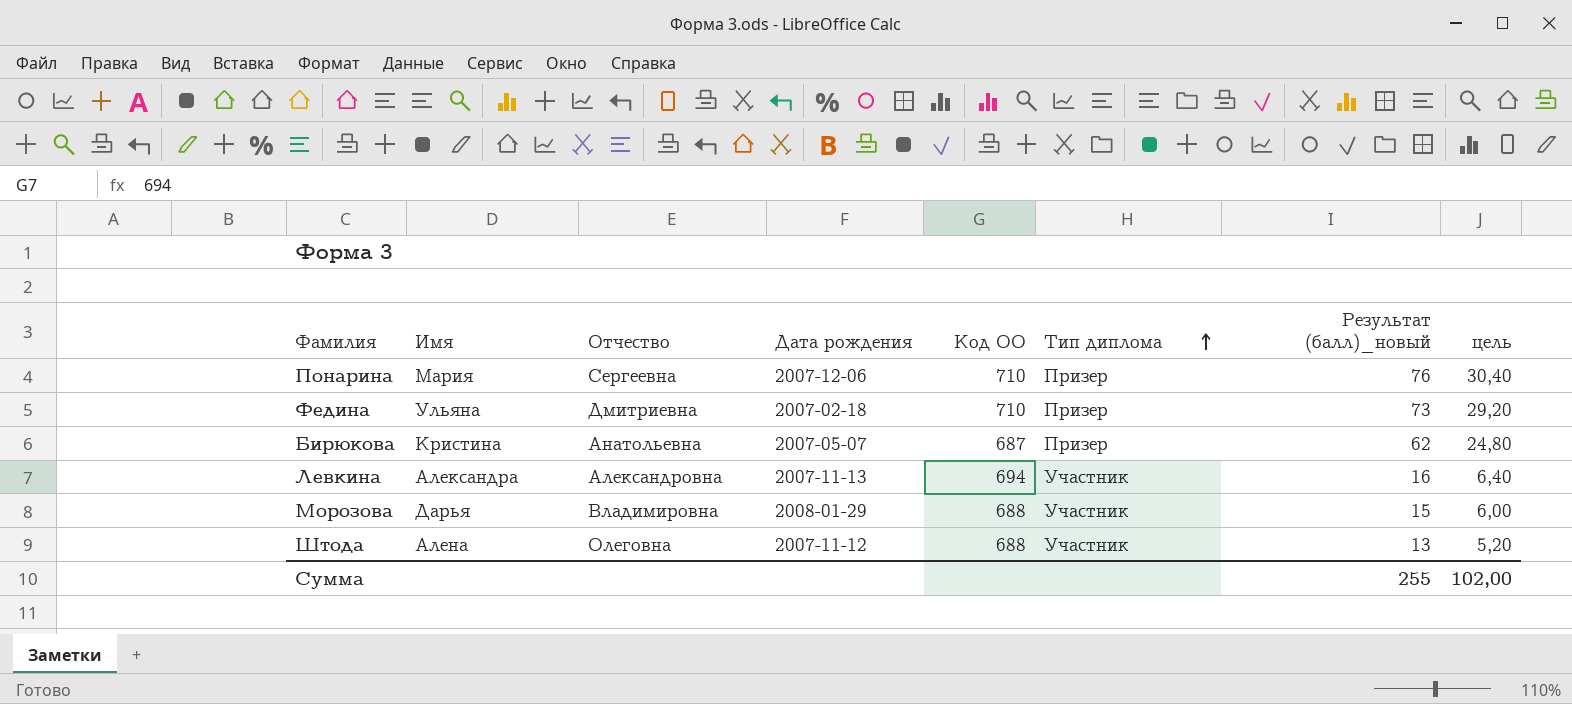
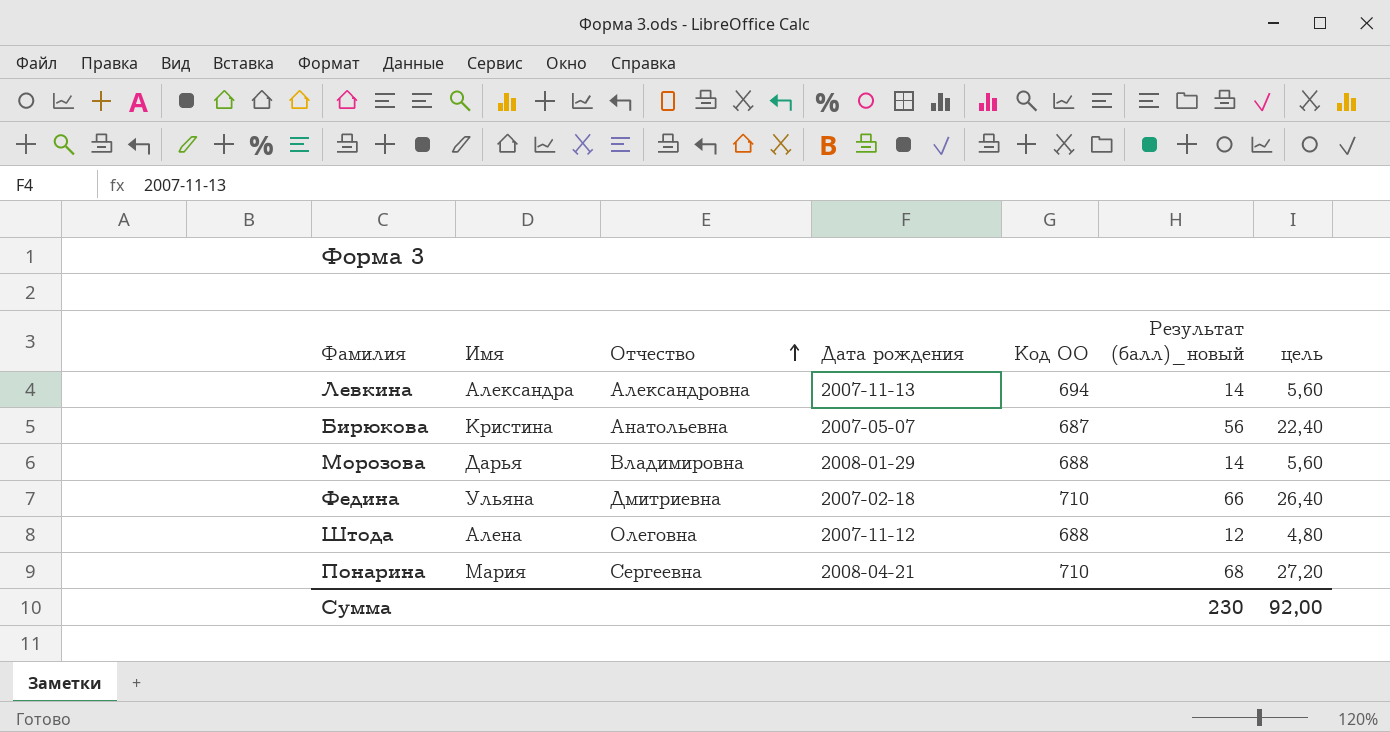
row order: Тип диплома ascending -> Отчество ascending
column Тип диплома | position: 6 -> none
Левкина | Результат (балл)_новый: 16 -> 14
Левкина | цель: 6,40 -> 5,60
Бирюкова | Результат (балл)_новый: 62 -> 56
Бирюкова | цель: 24,80 -> 22,40
Морозова | Результат (балл)_новый: 15 -> 14
Морозова | цель: 6,00 -> 5,60
Федина | Результат (балл)_новый: 73 -> 66
Федина | цель: 29,20 -> 26,40
Штода | Результат (балл)_новый: 13 -> 12
Штода | цель: 5,20 -> 4,80
Понарина | Дата рождения: 2007-12-06 -> 2008-04-21
Понарина | Результат (балл)_новый: 76 -> 68
Понарина | цель: 30,40 -> 27,20
Сумма | Результат (балл)_новый: 255 -> 230
Сумма | цель: 102,00 -> 92,00

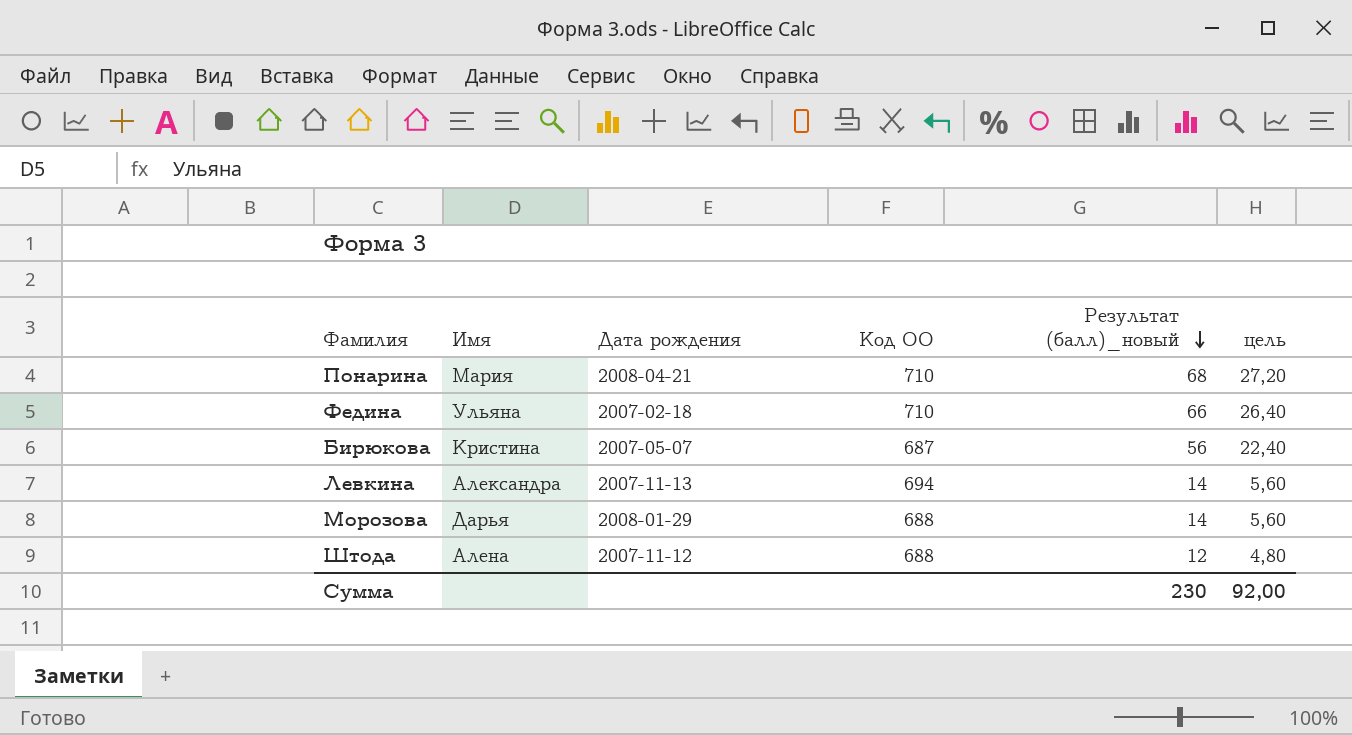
row order: Отчество ascending -> Результат (балл)_новый descending
column Отчество | position: 3 -> none

